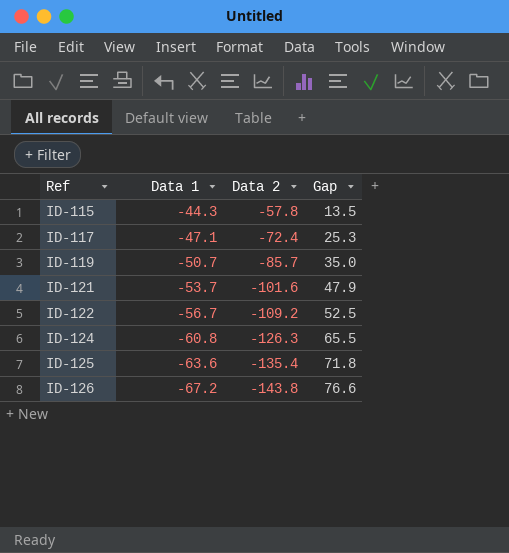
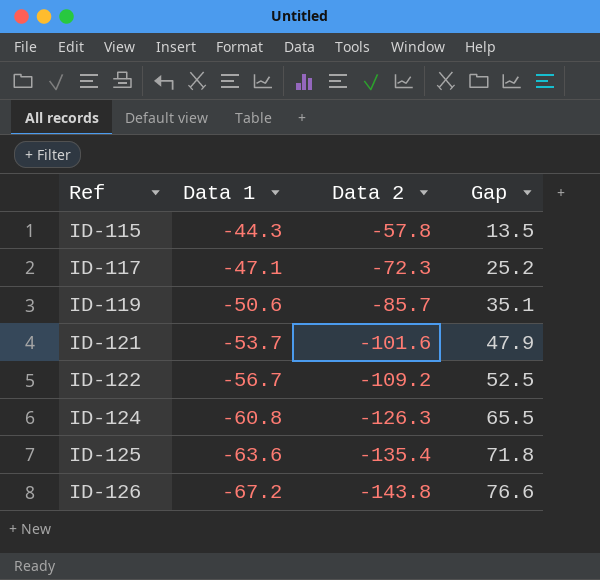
ID-117 | Data 2: -72.4 -> -72.3
ID-117 | Gap: 25.3 -> 25.2
ID-119 | Data 1: -50.7 -> -50.6
ID-119 | Gap: 35.0 -> 35.1

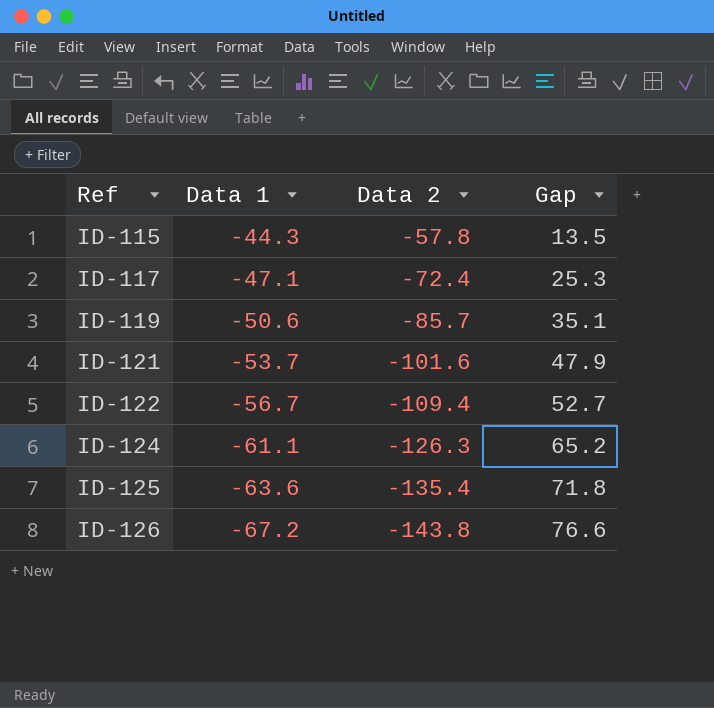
ID-117 | Data 2: -72.3 -> -72.4
ID-117 | Gap: 25.2 -> 25.3
ID-122 | Data 2: -109.2 -> -109.4
ID-122 | Gap: 52.5 -> 52.7
ID-124 | Data 1: -60.8 -> -61.1
ID-124 | Gap: 65.5 -> 65.2

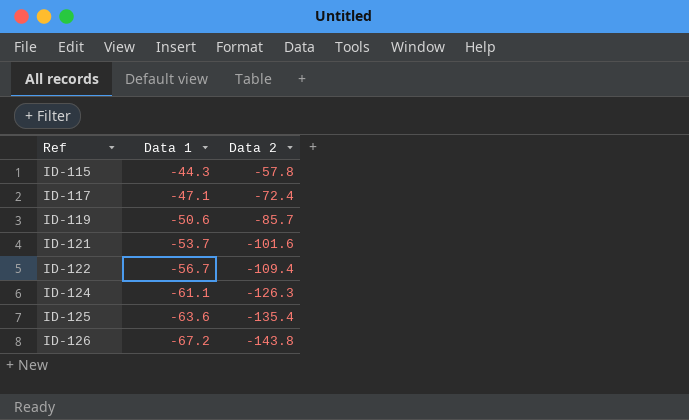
column Gap | formula: [Data 1] - [Data 2] -> none

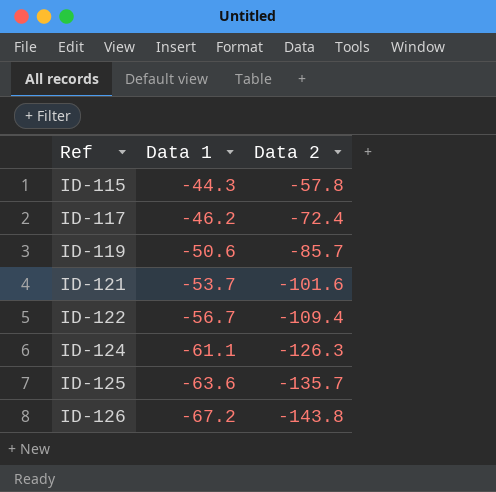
ID-117 | Data 1: -47.1 -> -46.2
ID-125 | Data 2: -135.4 -> -135.7

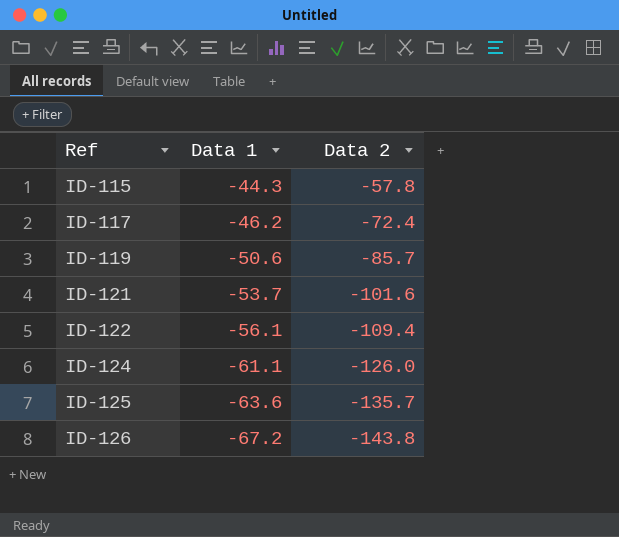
ID-122 | Data 1: -56.7 -> -56.1
ID-124 | Data 2: -126.3 -> -126.0

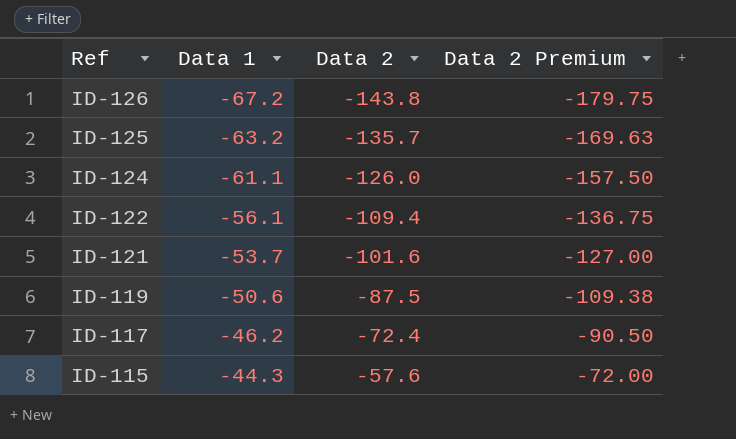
row order: Ref ascending -> Ref descending
column Data 2 Premium | formula: none -> [Data 2] * 1.25
ID-125 | Data 1: -63.6 -> -63.2
ID-119 | Data 2: -85.7 -> -87.5
ID-115 | Data 2: -57.8 -> -57.6

